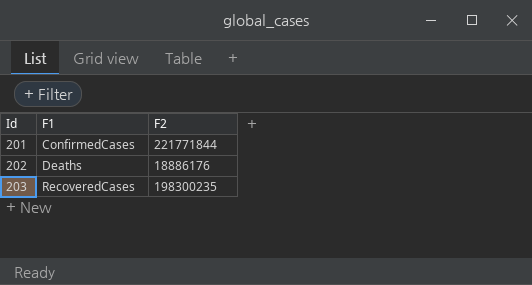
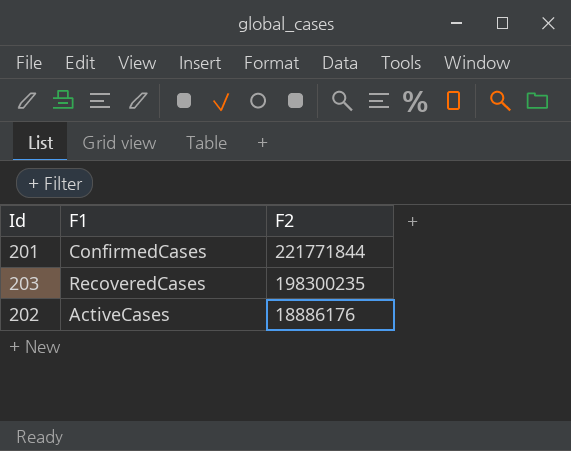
row order: Id ascending -> F2 descending
202 | F1: Deaths -> ActiveCases

